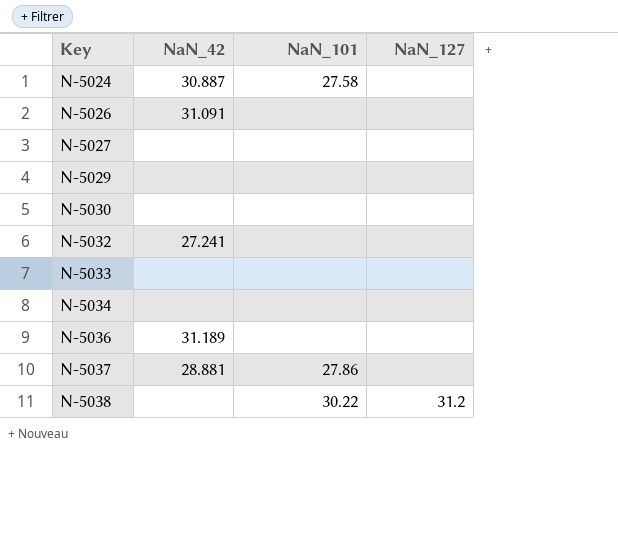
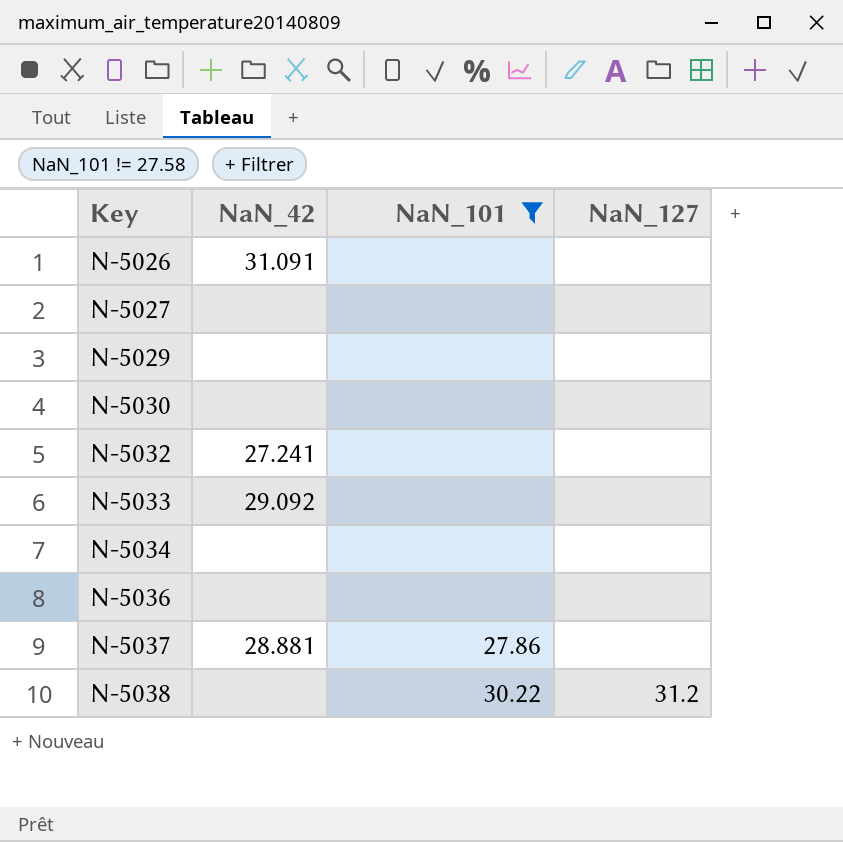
filter: none -> NaN_101 != 27.58
N-5033 | NaN_42: none -> 29.092
N-5036 | NaN_42: 31.189 -> none

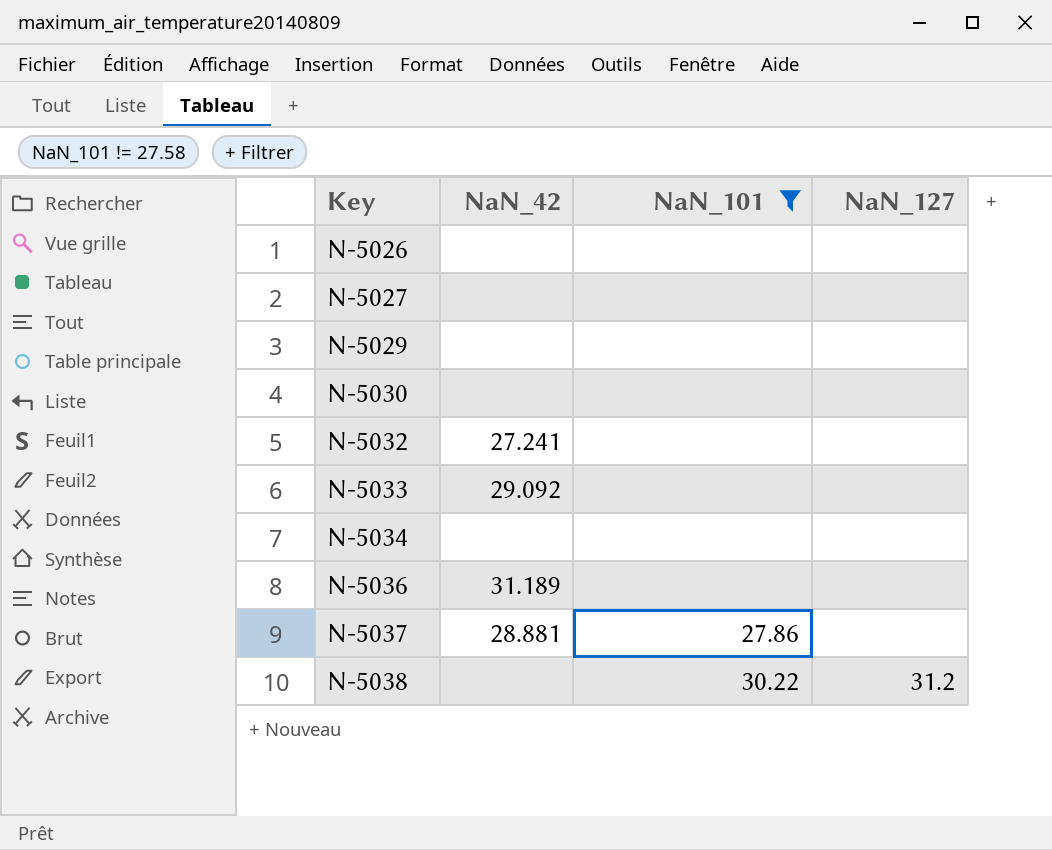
N-5026 | NaN_42: 31.091 -> none
N-5036 | NaN_42: none -> 31.189

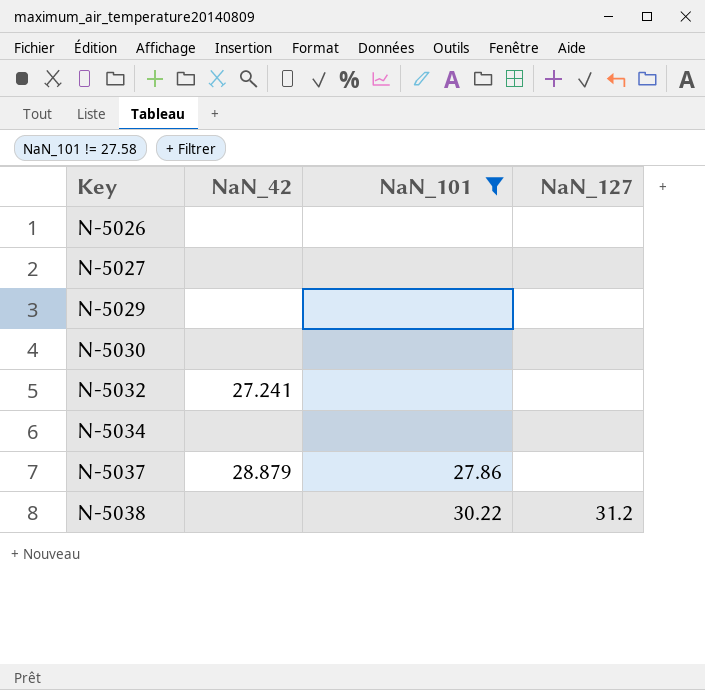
row N-5033: 29.092 | none | none -> none
row N-5036: 31.189 | none | none -> none
N-5037 | NaN_42: 28.881 -> 28.879

